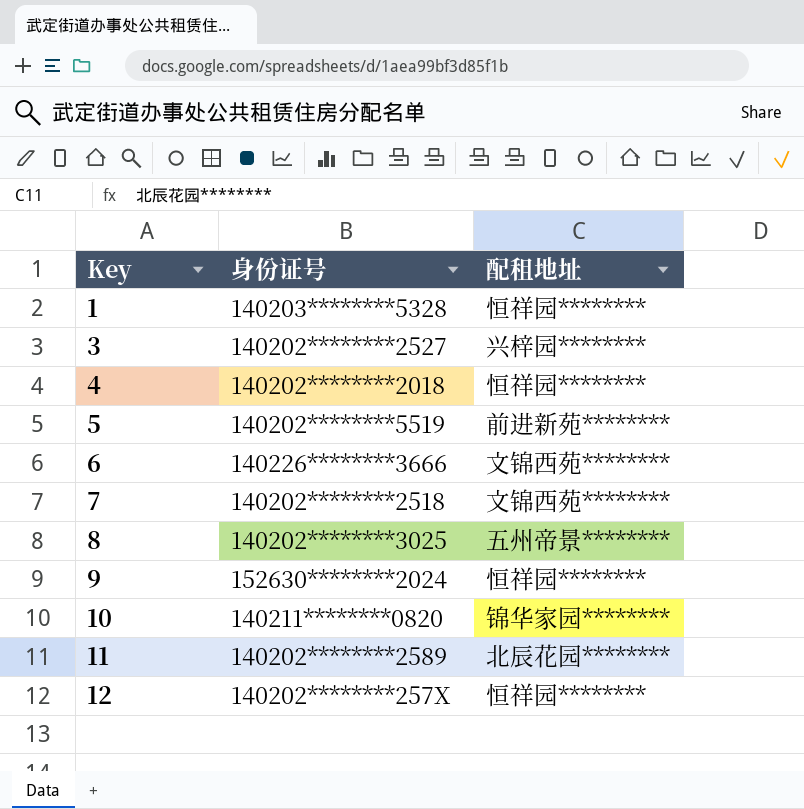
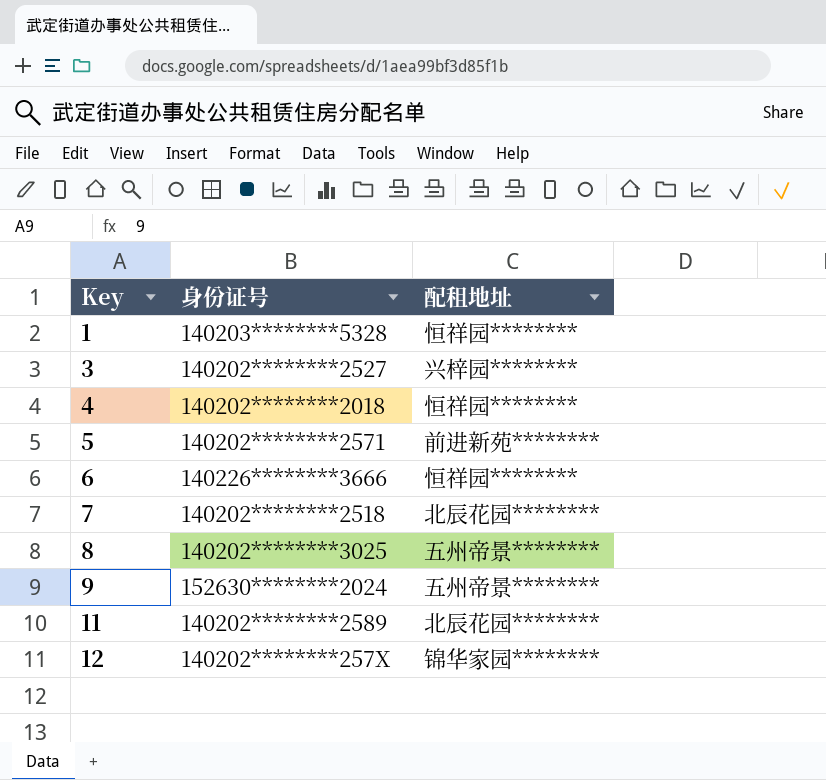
row 10: 140211********0820 | 锦华家园******** -> none
5 | 身份证号: 140202********5519 -> 140202********2571
6 | 配租地址: 文锦西苑******** -> 恒祥园********
7 | 配租地址: 文锦西苑******** -> 北辰花园********
9 | 配租地址: 恒祥园******** -> 五州帝景********
12 | 配租地址: 恒祥园******** -> 锦华家园********

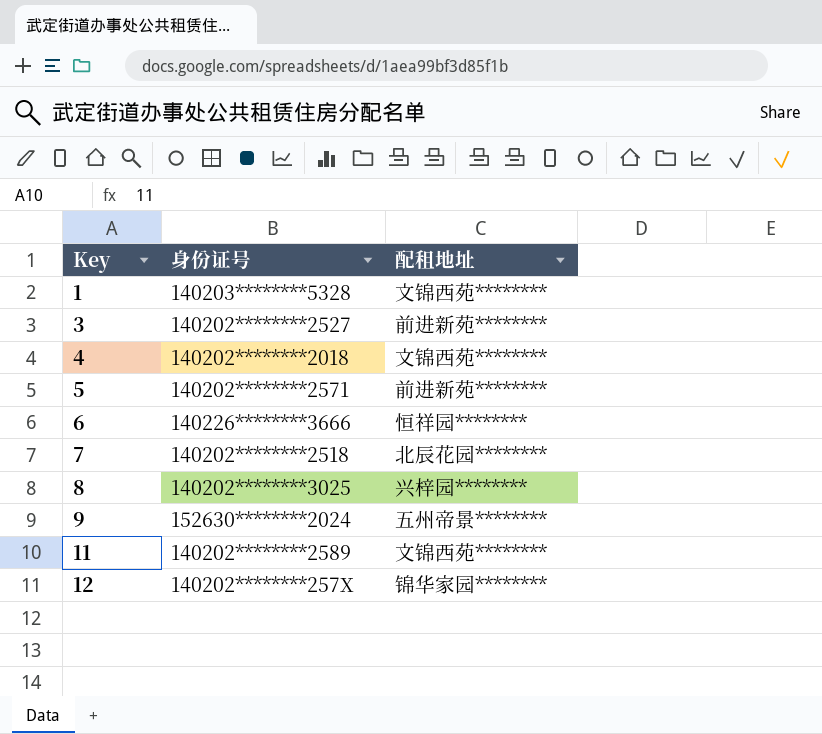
1 | 配租地址: 恒祥园******** -> 文锦西苑********
3 | 配租地址: 兴梓园******** -> 前进新苑********
4 | 配租地址: 恒祥园******** -> 文锦西苑********
8 | 配租地址: 五州帝景******** -> 兴梓园********
11 | 配租地址: 北辰花园******** -> 文锦西苑********

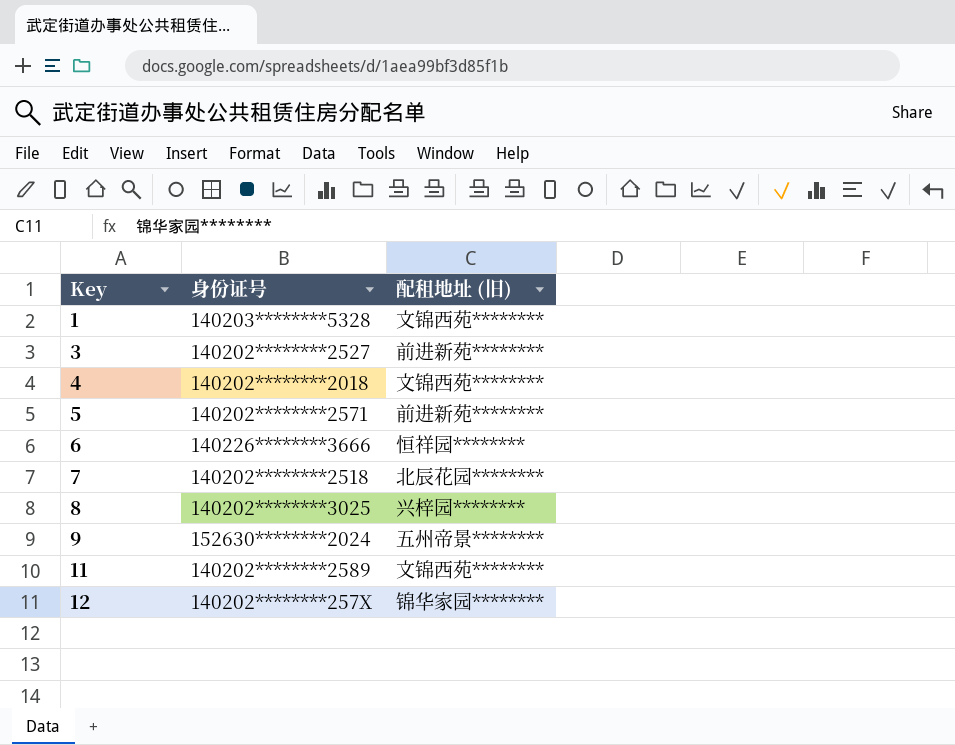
column name: 配租地址 -> 配租地址 (旧)

